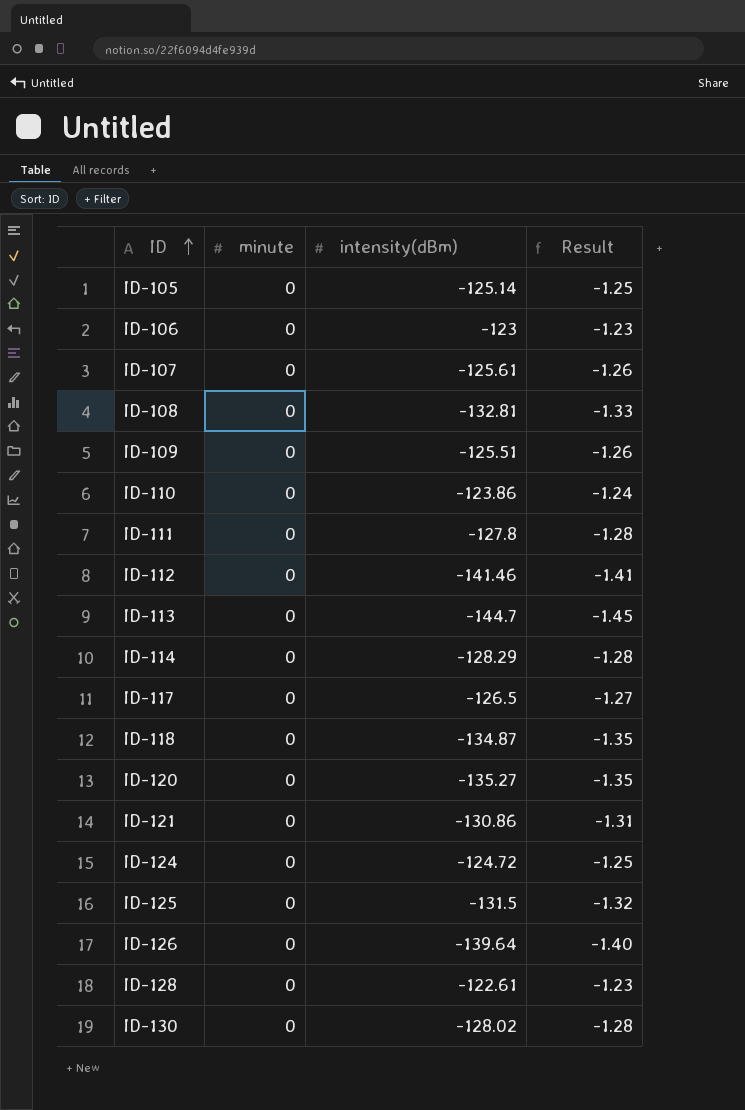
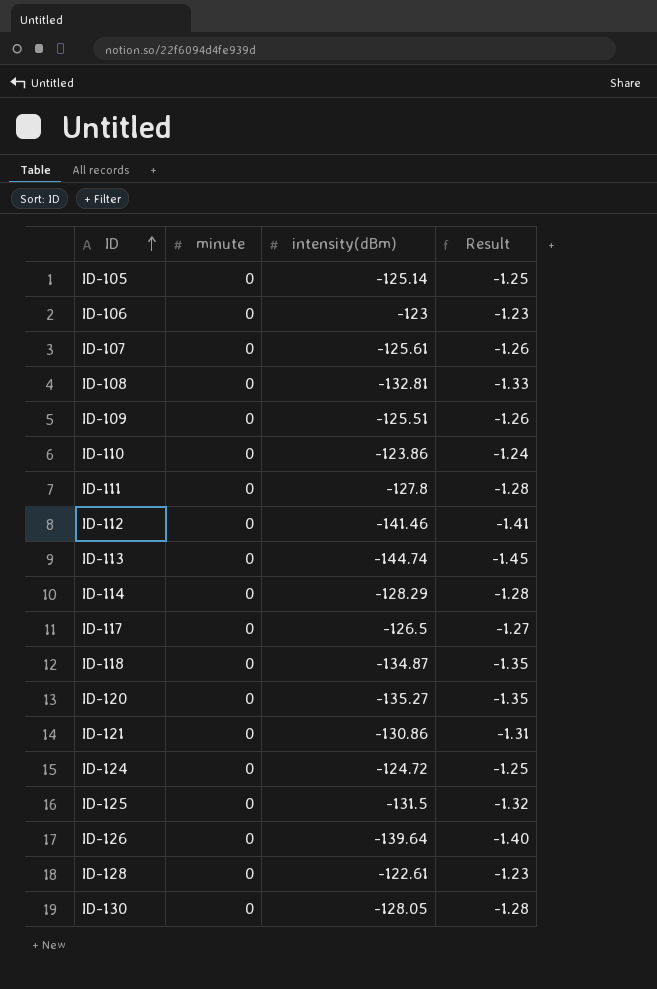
ID-113 | intensity(dBm): -144.7 -> -144.74
ID-130 | intensity(dBm): -128.02 -> -128.05

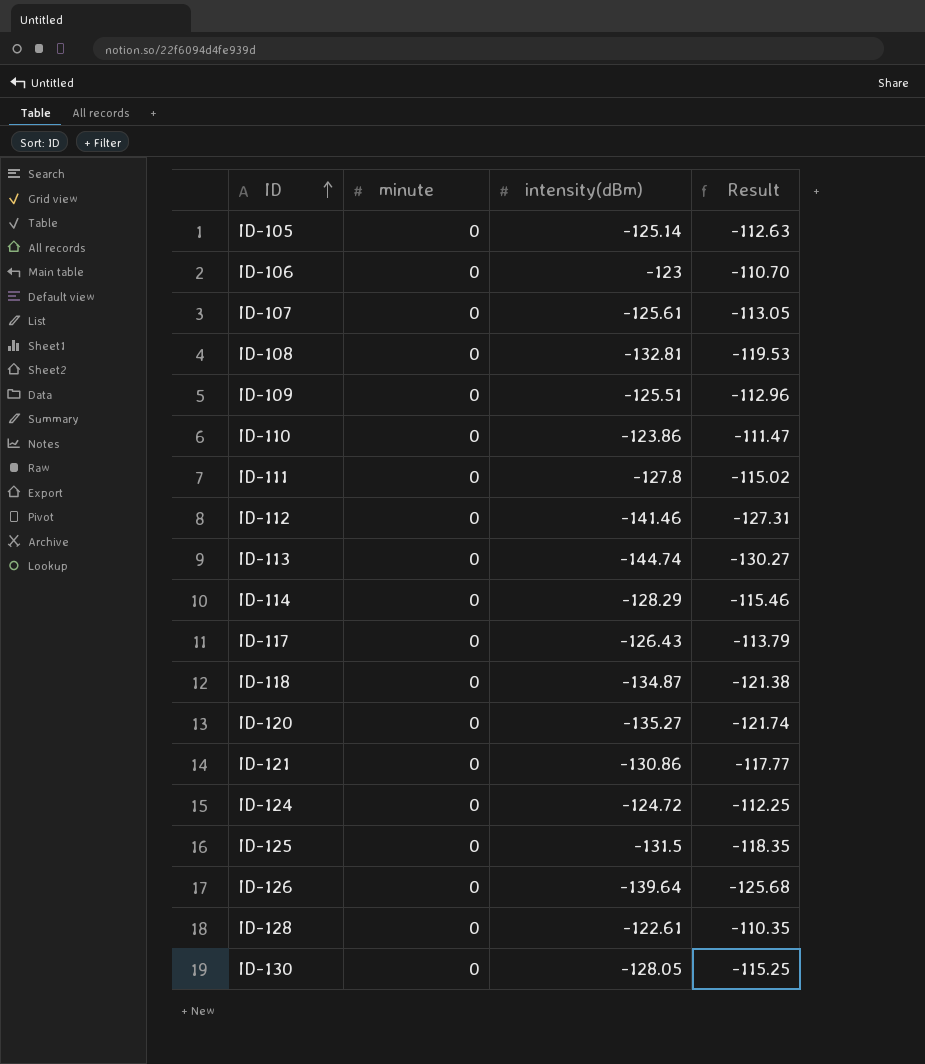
column Result | formula: [intensity(dBm)] * 0.01 -> [intensity(dBm)] * 0.9
ID-117 | intensity(dBm): -126.5 -> -126.43

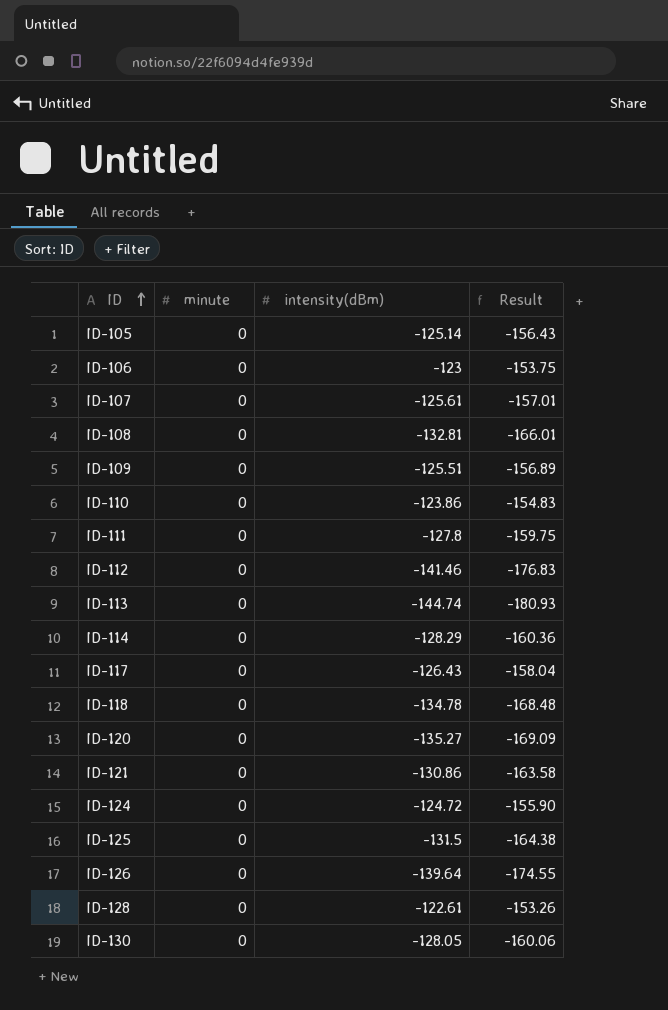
column Result | formula: [intensity(dBm)] * 0.9 -> [intensity(dBm)] * 1.25
ID-118 | intensity(dBm): -134.87 -> -134.78

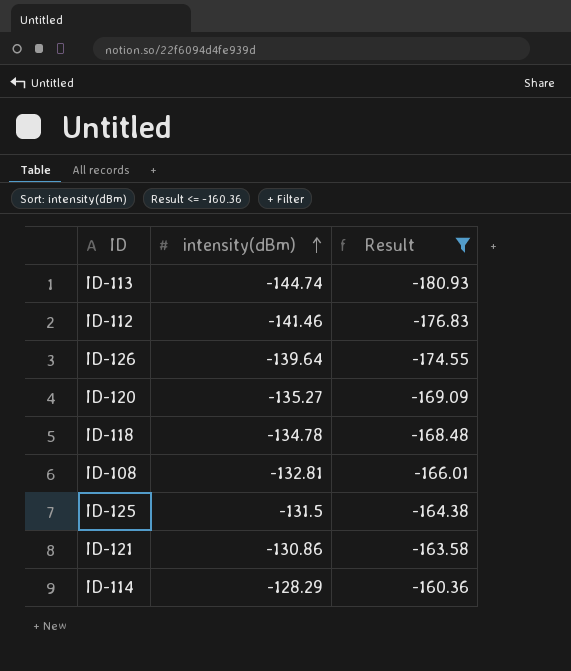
filter: none -> Result <= -160.36
row order: ID ascending -> intensity(dBm) ascending
column minute | position: 2 -> none

